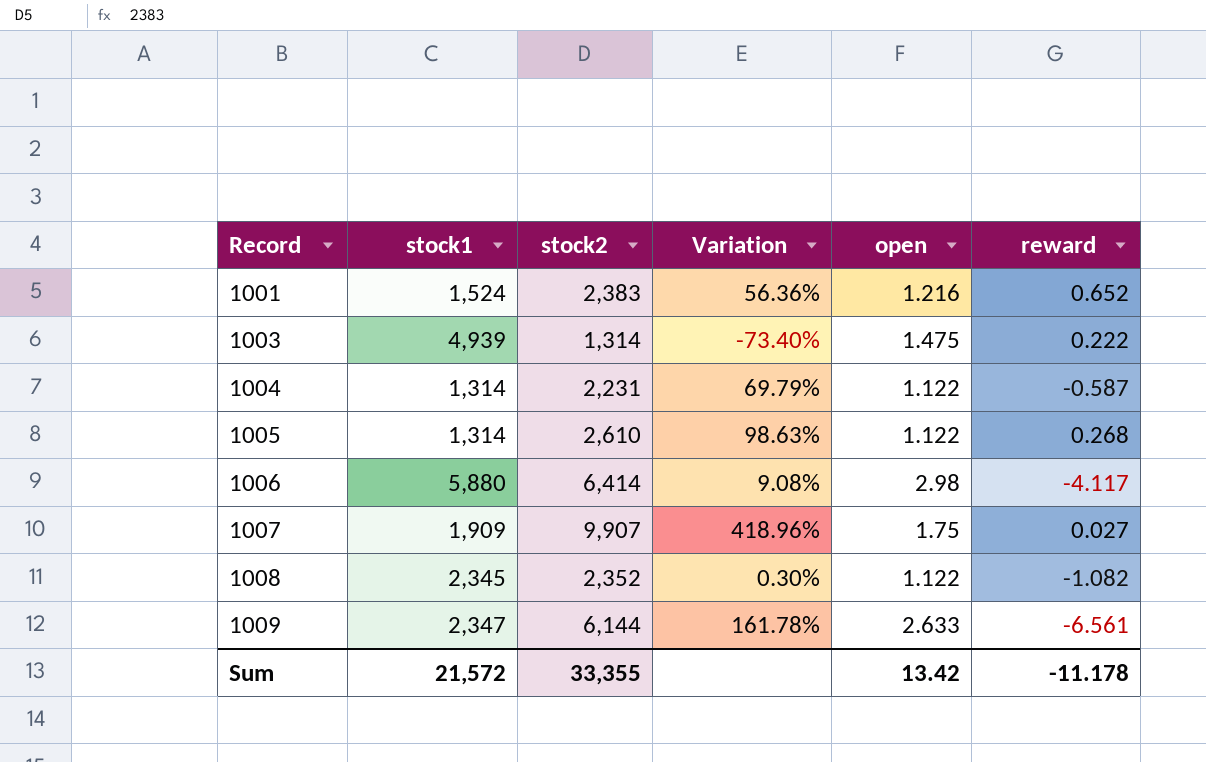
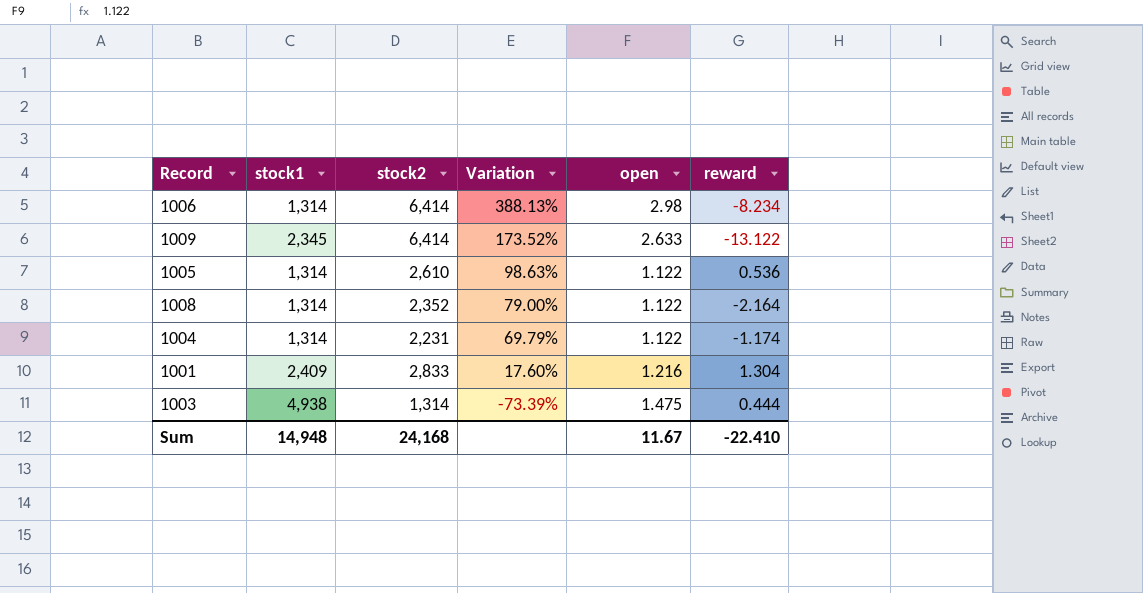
row order: Record ascending -> Variation descending
row 1007: 1,909 | 9,907 | 418.96% | 1.75 | 0.027 -> none
1006 | stock1: 5,880 -> 1,314
1006 | Variation: 9.08% -> 388.13%
1006 | reward: -4.117 -> -8.234
1009 | stock1: 2,347 -> 2,345
1009 | stock2: 6,144 -> 6,414
1009 | Variation: 161.78% -> 173.52%
1009 | reward: -6.561 -> -13.122
1005 | reward: 0.268 -> 0.536
1008 | stock1: 2,345 -> 1,314
1008 | Variation: 0.30% -> 79.00%
1008 | reward: -1.082 -> -2.164
1004 | reward: -0.587 -> -1.174
1001 | stock1: 1,524 -> 2,409
1001 | stock2: 2,383 -> 2,833
1001 | Variation: 56.36% -> 17.60%
1001 | reward: 0.652 -> 1.304
1003 | stock1: 4,939 -> 4,938
1003 | Variation: -73.40% -> -73.39%
1003 | reward: 0.222 -> 0.444
Sum | stock1: 21,572 -> 14,948
Sum | stock2: 33,355 -> 24,168
Sum | open: 13.42 -> 11.67
Sum | reward: -11.178 -> -22.410

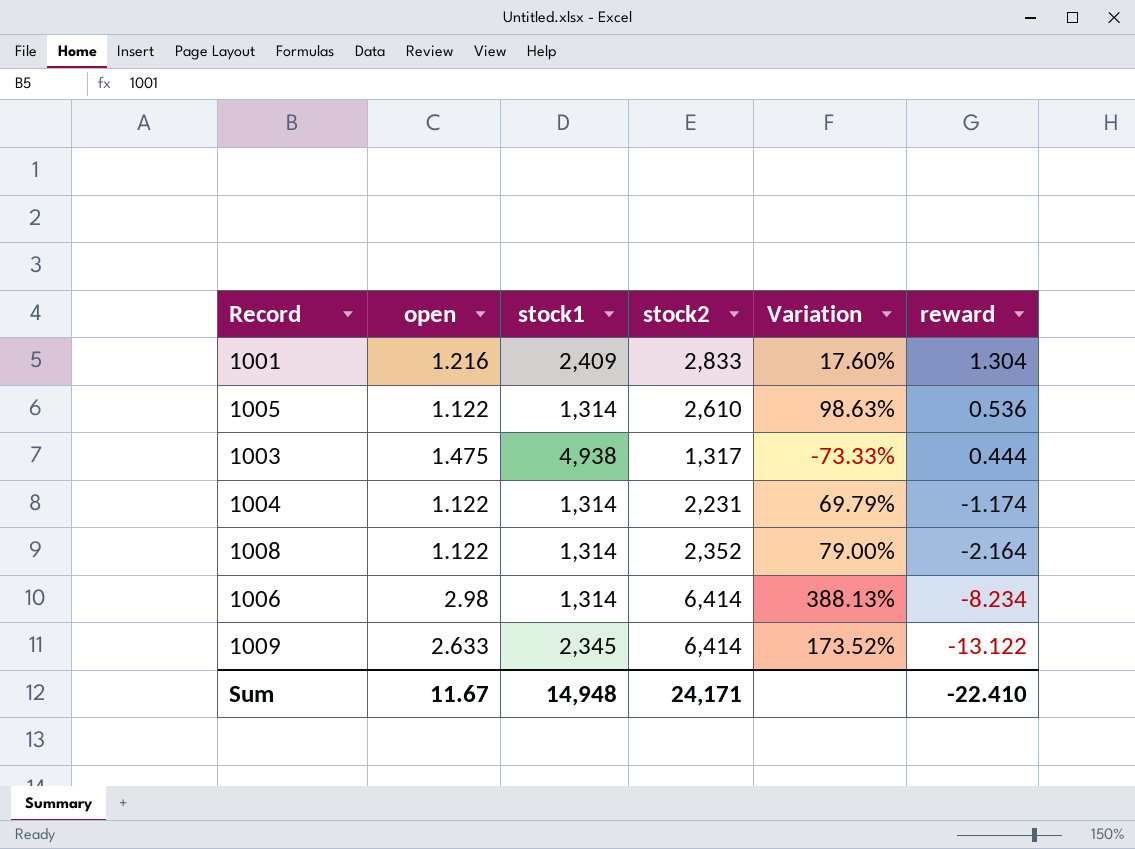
row order: Variation descending -> reward descending
column open | position: 5 -> 2
1003 | stock2: 1,314 -> 1,317
1003 | Variation: -73.39% -> -73.33%
Sum | stock2: 24,168 -> 24,171

